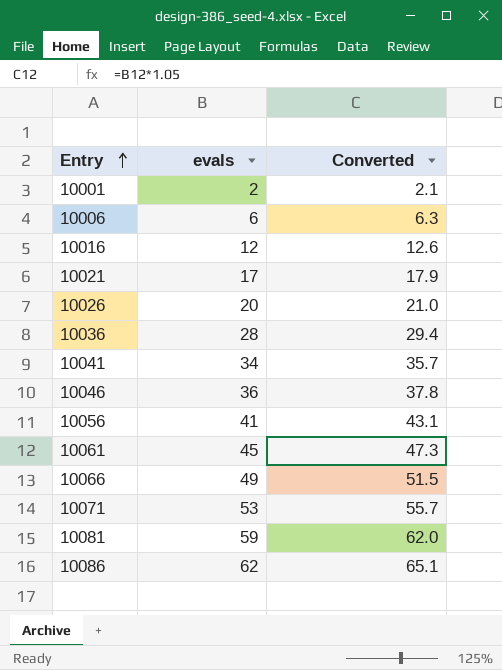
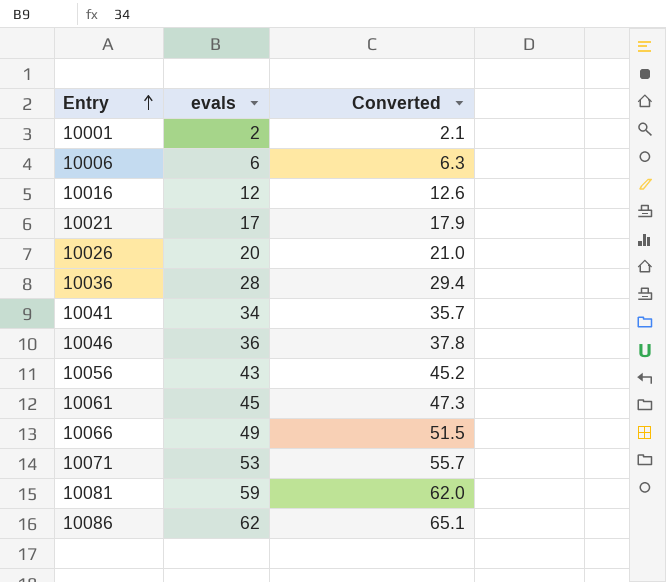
10056 | evals: 41 -> 43
10056 | Converted: 43.1 -> 45.2

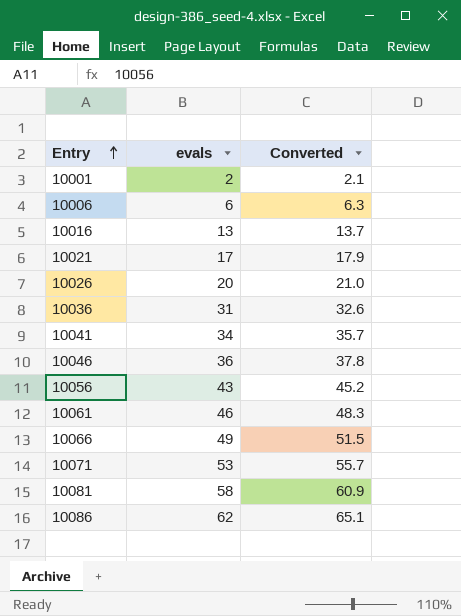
10016 | evals: 12 -> 13
10016 | Converted: 12.6 -> 13.7
10036 | evals: 28 -> 31
10036 | Converted: 29.4 -> 32.6
10061 | evals: 45 -> 46
10061 | Converted: 47.3 -> 48.3
10081 | evals: 59 -> 58
10081 | Converted: 62.0 -> 60.9

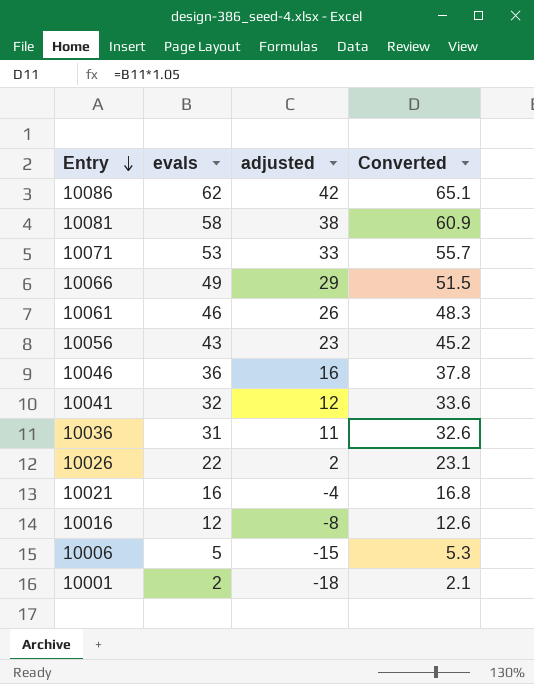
row order: Entry ascending -> Entry descending
column adjusted | formula: none -> [evals] - 20
10041 | evals: 34 -> 32
10041 | Converted: 35.7 -> 33.6
10026 | evals: 20 -> 22
10026 | Converted: 21.0 -> 23.1
10021 | evals: 17 -> 16
10021 | Converted: 17.9 -> 16.8
10016 | evals: 13 -> 12
10016 | Converted: 13.7 -> 12.6
10006 | evals: 6 -> 5
10006 | Converted: 6.3 -> 5.3

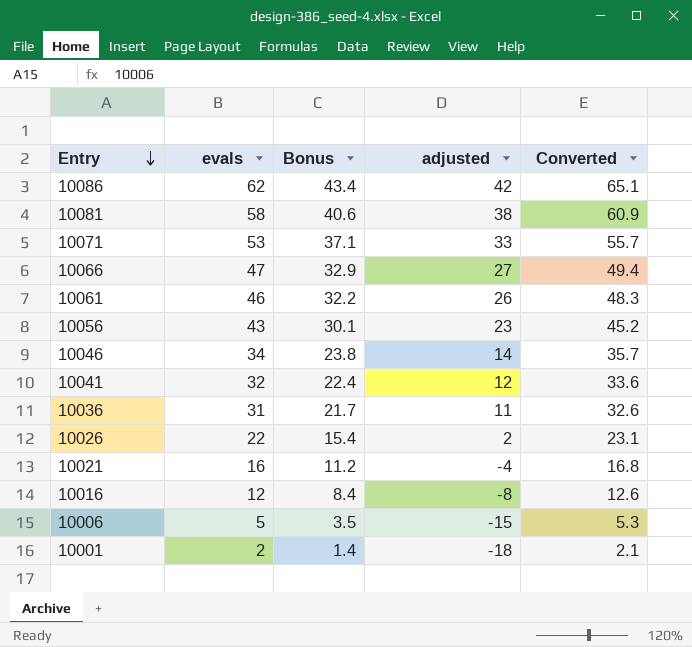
column Bonus | formula: none -> [evals] * 0.7
10066 | evals: 49 -> 47
10066 | adjusted: 29 -> 27
10066 | Converted: 51.5 -> 49.4
10046 | evals: 36 -> 34
10046 | adjusted: 16 -> 14
10046 | Converted: 37.8 -> 35.7

